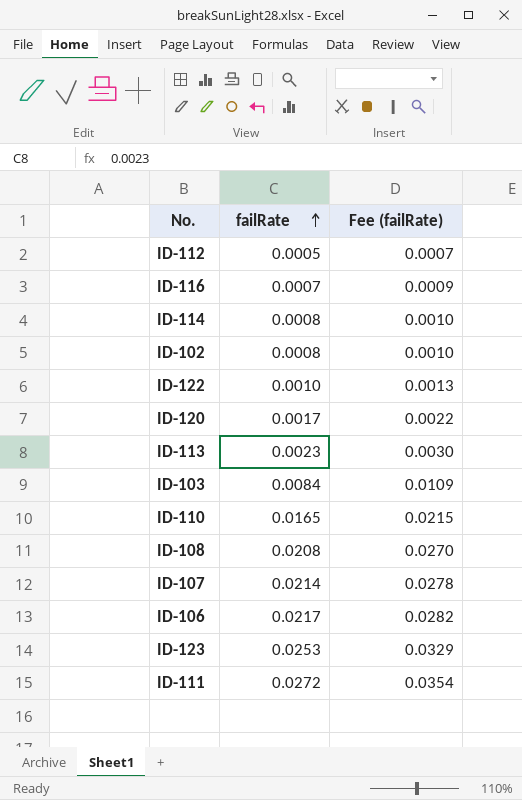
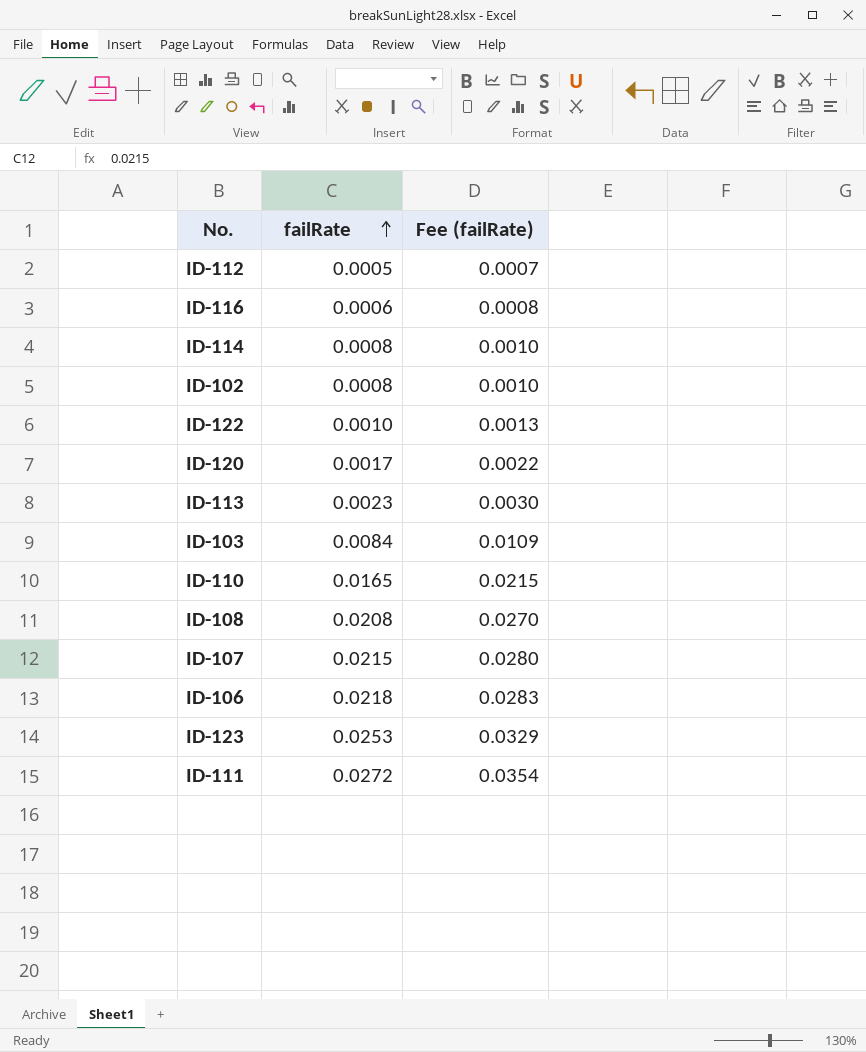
ID-116 | failRate: 0.0007 -> 0.0006
ID-116 | Fee (failRate): 0.0009 -> 0.0008
ID-107 | failRate: 0.0214 -> 0.0215
ID-107 | Fee (failRate): 0.0278 -> 0.0280
ID-106 | failRate: 0.0217 -> 0.0218
ID-106 | Fee (failRate): 0.0282 -> 0.0283

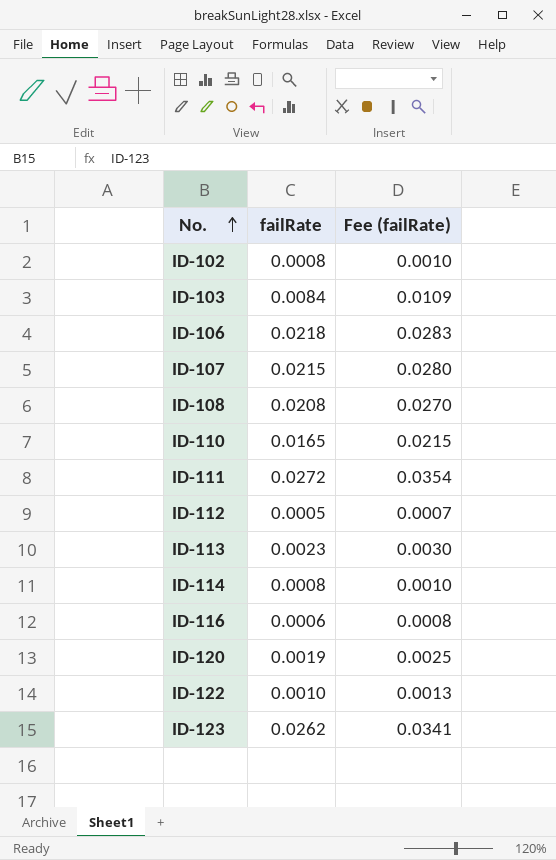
row order: failRate ascending -> No. ascending
ID-120 | failRate: 0.0017 -> 0.0019
ID-120 | Fee (failRate): 0.0022 -> 0.0025
ID-123 | failRate: 0.0253 -> 0.0262
ID-123 | Fee (failRate): 0.0329 -> 0.0341

